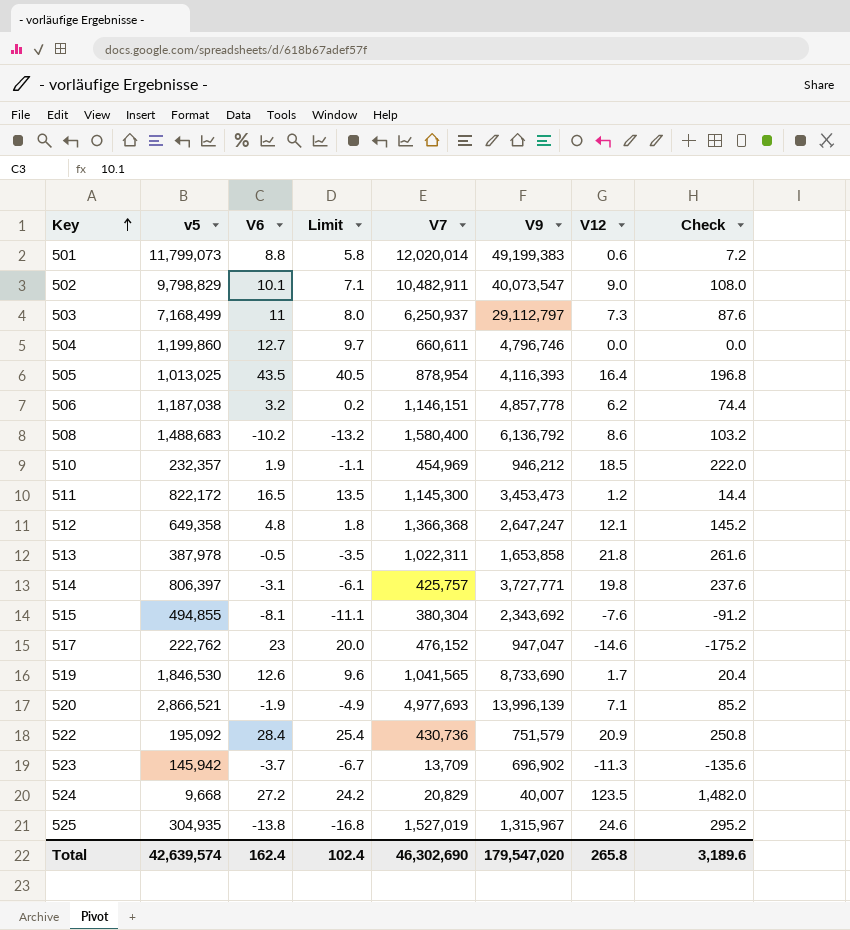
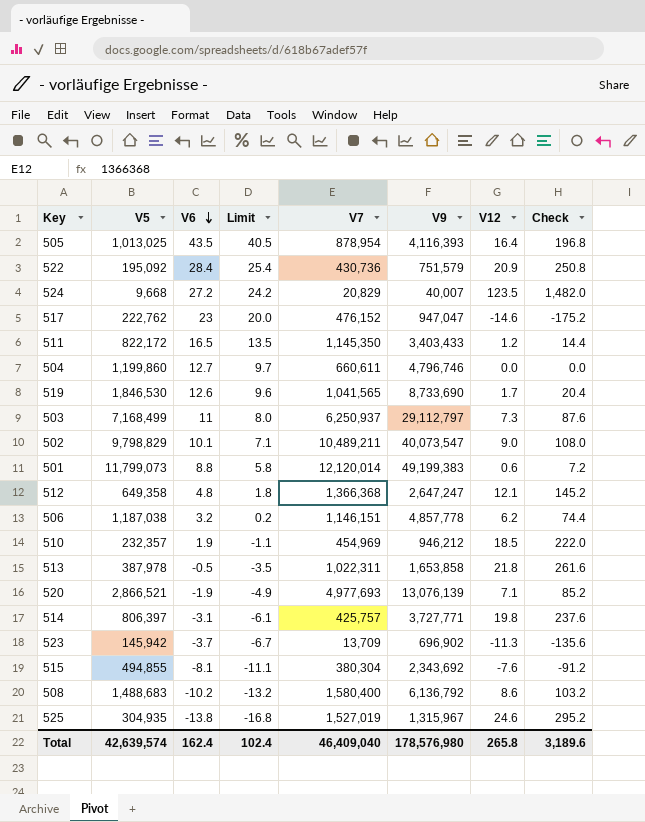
row order: Key ascending -> V6 descending
column name: v5 -> V5
511 | V7: 1,145,300 -> 1,145,350
511 | V9: 3,453,473 -> 3,403,433
502 | V7: 10,482,911 -> 10,489,211
501 | V7: 12,020,014 -> 12,120,014
520 | V9: 13,996,139 -> 13,076,139
Total | V7: 46,302,690 -> 46,409,040
Total | V9: 179,547,020 -> 178,576,980

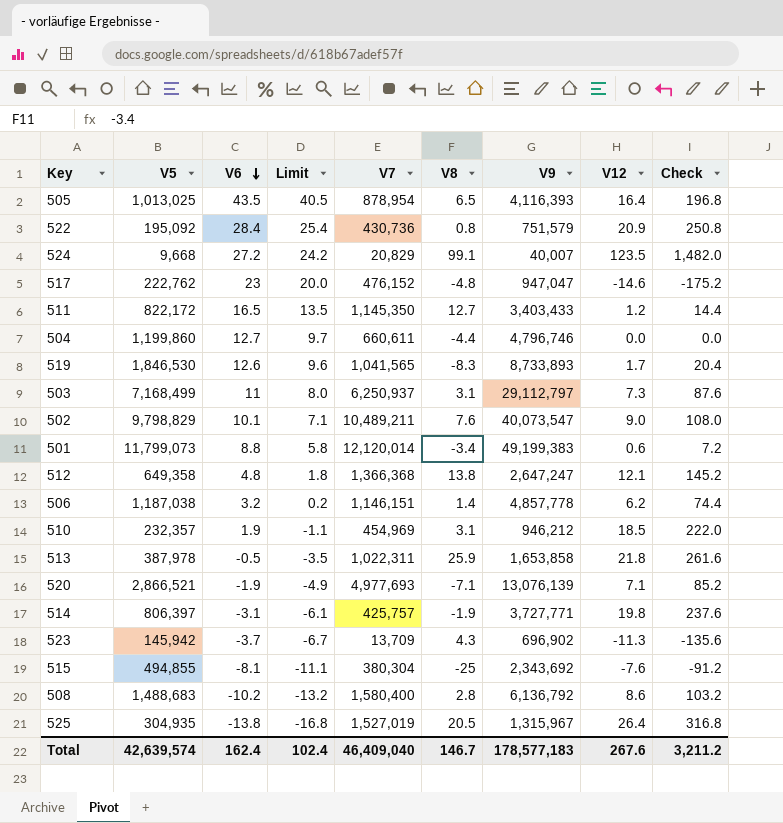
column V8 | position: none -> 6
519 | V9: 8,733,690 -> 8,733,893
525 | V12: 24.6 -> 26.4
525 | Check: 295.2 -> 316.8
Total | V9: 178,576,980 -> 178,577,183
Total | V12: 265.8 -> 267.6
Total | Check: 3,189.6 -> 3,211.2

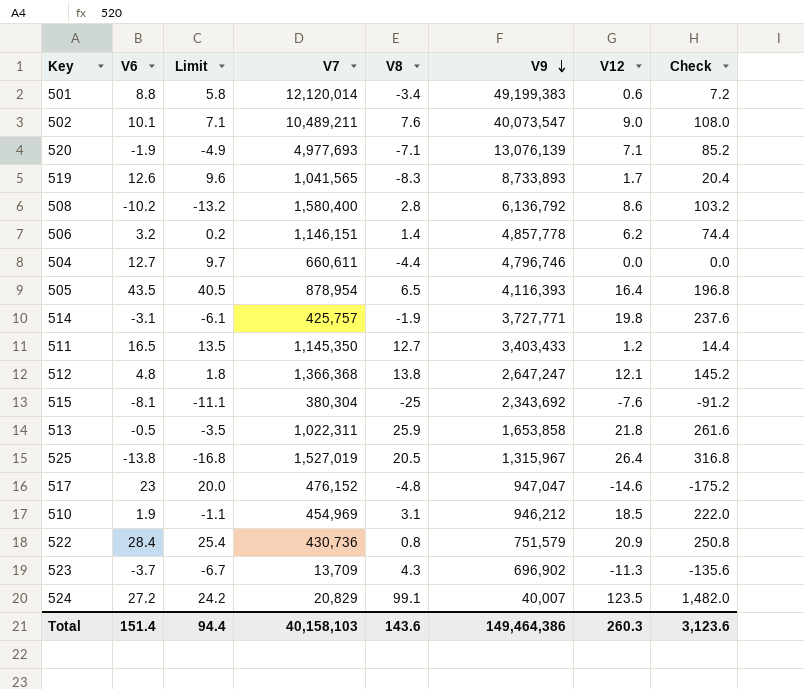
row order: V6 descending -> V9 descending
column V5 | position: 2 -> none
row 503: 7,168,499 | 11 | 8.0 | 6,250,937 | 3.1 | 29,112,797 | 7.3 | 87.6 -> none
Total | V6: 162.4 -> 151.4
Total | Limit: 102.4 -> 94.4
Total | V7: 46,409,040 -> 40,158,103
Total | V8: 146.7 -> 143.6
Total | V9: 178,577,183 -> 149,464,386
Total | V12: 267.6 -> 260.3
Total | Check: 3,211.2 -> 3,123.6

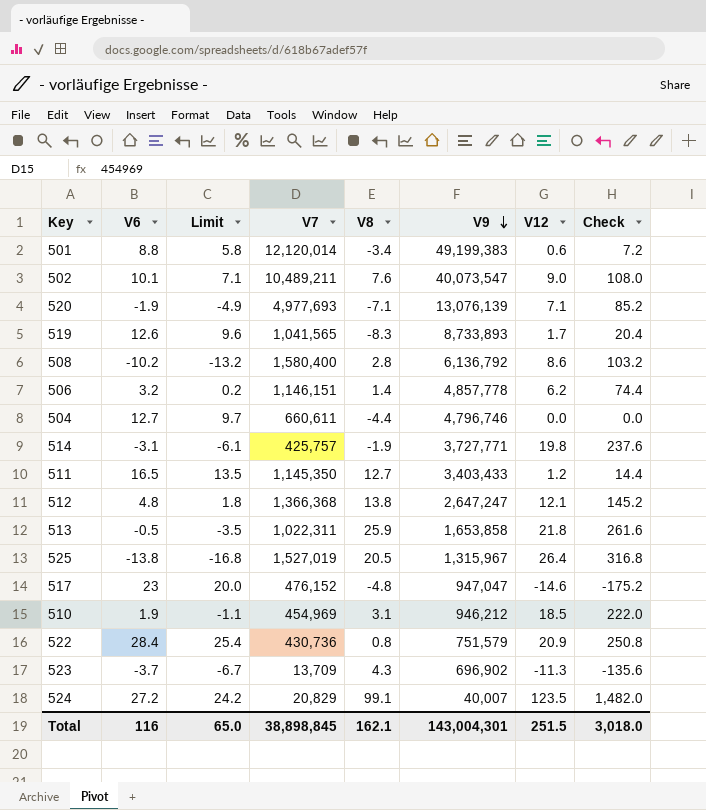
row 505: 43.5 | 40.5 | 878,954 | 6.5 | 4,116,393 | 16.4 | 196.8 -> none
row 515: -8.1 | -11.1 | 380,304 | -25 | 2,343,692 | -7.6 | -91.2 -> none
Total | V6: 151.4 -> 116
Total | Limit: 94.4 -> 65.0
Total | V7: 40,158,103 -> 38,898,845
Total | V8: 143.6 -> 162.1
Total | V9: 149,464,386 -> 143,004,301
Total | V12: 260.3 -> 251.5
Total | Check: 3,123.6 -> 3,018.0

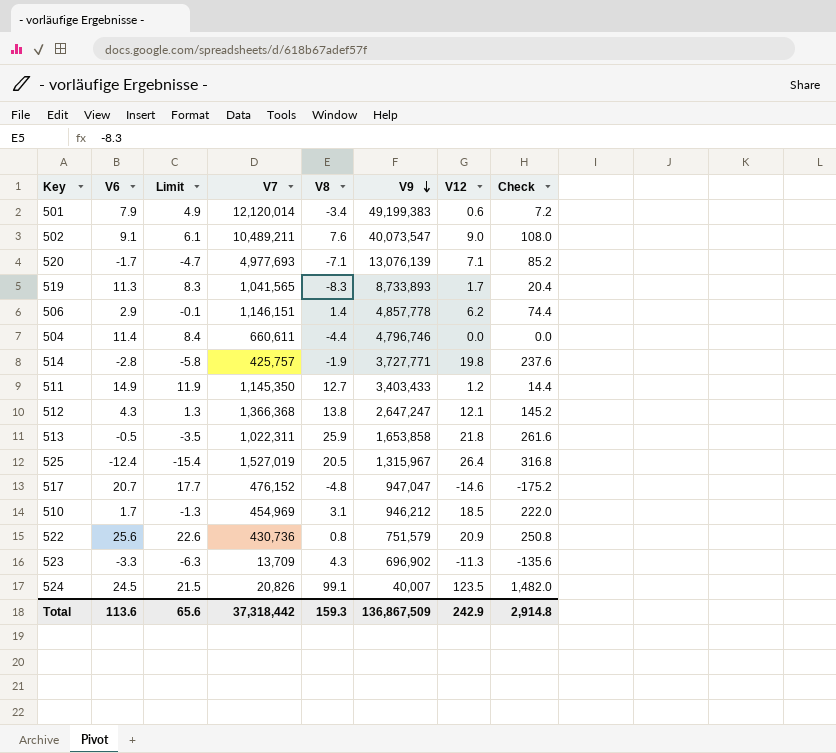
row 508: -10.2 | -13.2 | 1,580,400 | 2.8 | 6,136,792 | 8.6 | 103.2 -> none
501 | V6: 8.8 -> 7.9
501 | Limit: 5.8 -> 4.9
502 | V6: 10.1 -> 9.1
502 | Limit: 7.1 -> 6.1
520 | V6: -1.9 -> -1.7
520 | Limit: -4.9 -> -4.7
519 | V6: 12.6 -> 11.3
519 | Limit: 9.6 -> 8.3
506 | V6: 3.2 -> 2.9
506 | Limit: 0.2 -> -0.1
504 | V6: 12.7 -> 11.4
504 | Limit: 9.7 -> 8.4
514 | V6: -3.1 -> -2.8
514 | Limit: -6.1 -> -5.8
511 | V6: 16.5 -> 14.9
511 | Limit: 13.5 -> 11.9
512 | V6: 4.8 -> 4.3
512 | Limit: 1.8 -> 1.3
525 | V6: -13.8 -> -12.4
525 | Limit: -16.8 -> -15.4
517 | V6: 23 -> 20.7
517 | Limit: 20.0 -> 17.7
510 | V6: 1.9 -> 1.7
510 | Limit: -1.1 -> -1.3
522 | V6: 28.4 -> 25.6
522 | Limit: 25.4 -> 22.6
523 | V6: -3.7 -> -3.3
523 | Limit: -6.7 -> -6.3
524 | V6: 27.2 -> 24.5
524 | Limit: 24.2 -> 21.5
524 | V7: 20,829 -> 20,826
Total | V6: 116 -> 113.6
Total | Limit: 65.0 -> 65.6
Total | V7: 38,898,845 -> 37,318,442
Total | V8: 162.1 -> 159.3
Total | V9: 143,004,301 -> 136,867,509
Total | V12: 251.5 -> 242.9
Total | Check: 3,018.0 -> 2,914.8

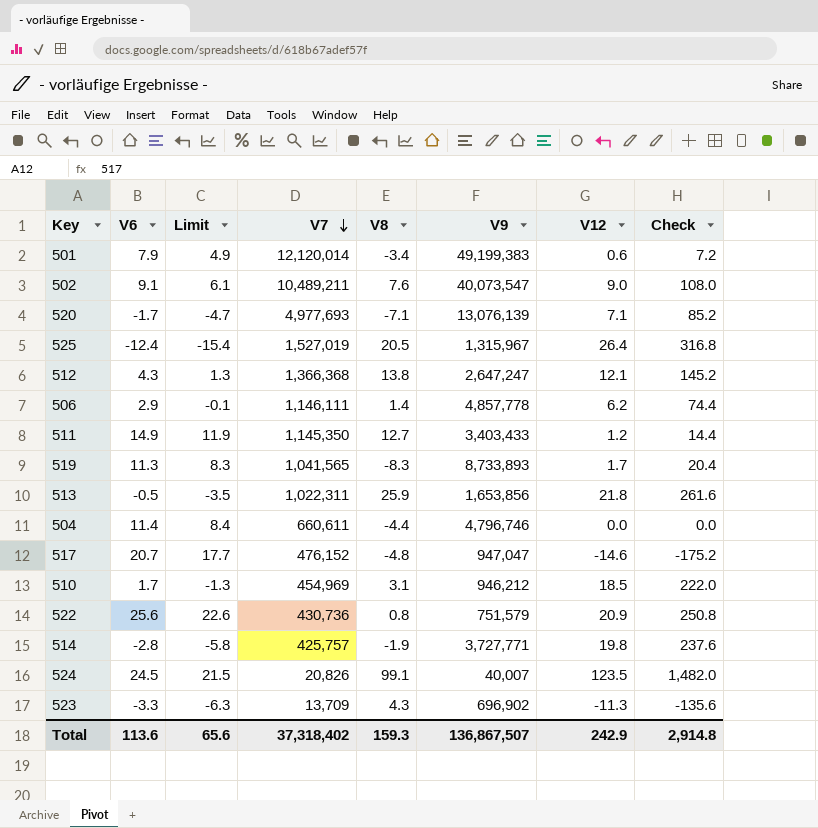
row order: V9 descending -> V7 descending
506 | V7: 1,146,151 -> 1,146,111
513 | V9: 1,653,858 -> 1,653,856
Total | V7: 37,318,442 -> 37,318,402
Total | V9: 136,867,509 -> 136,867,507

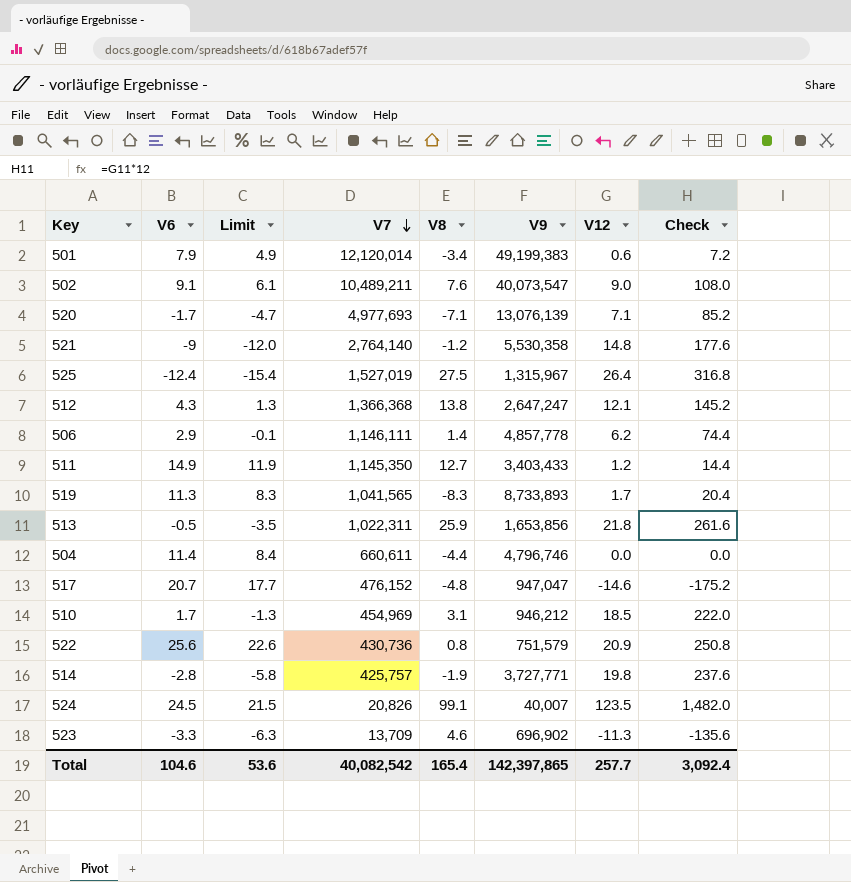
row 521: none -> -9 | -12.0 | 2,764,140 | -1.2 | 5,530,358 | 14.8 | 177.6
525 | V8: 20.5 -> 27.5
523 | V8: 4.3 -> 4.6
Total | V6: 113.6 -> 104.6
Total | Limit: 65.6 -> 53.6
Total | V7: 37,318,402 -> 40,082,542
Total | V8: 159.3 -> 165.4
Total | V9: 136,867,507 -> 142,397,865
Total | V12: 242.9 -> 257.7
Total | Check: 2,914.8 -> 3,092.4

